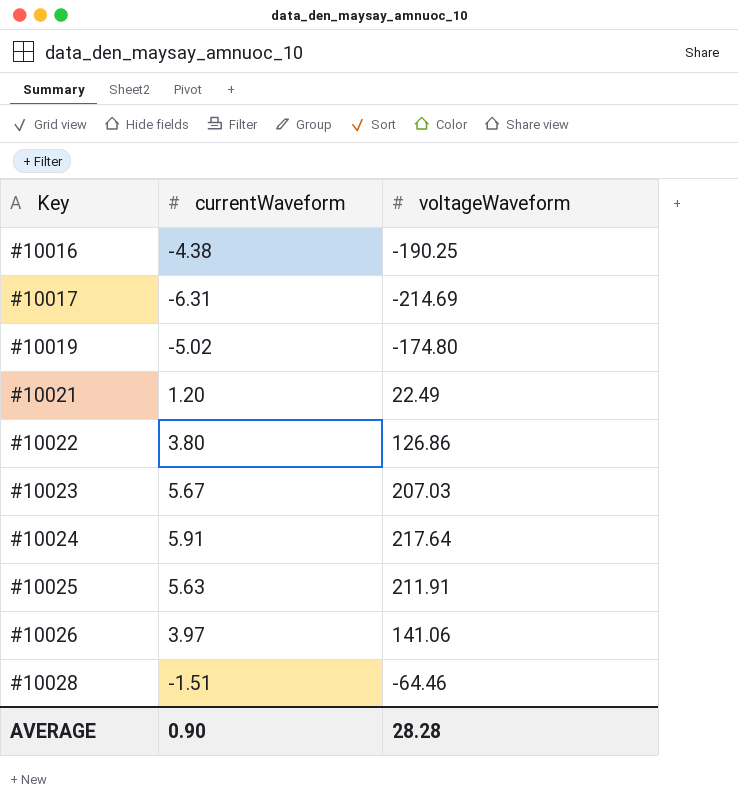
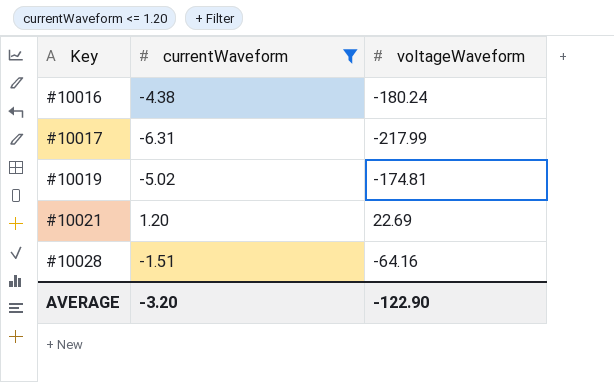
filter: none -> currentWaveform <= 1.20
#10016 | voltageWaveform: -190.25 -> -180.24
#10017 | voltageWaveform: -214.69 -> -217.99
#10019 | voltageWaveform: -174.80 -> -174.81
#10021 | voltageWaveform: 22.49 -> 22.69
#10028 | voltageWaveform: -64.46 -> -64.16
AVERAGE | currentWaveform: 0.90 -> -3.20
AVERAGE | voltageWaveform: 28.28 -> -122.90

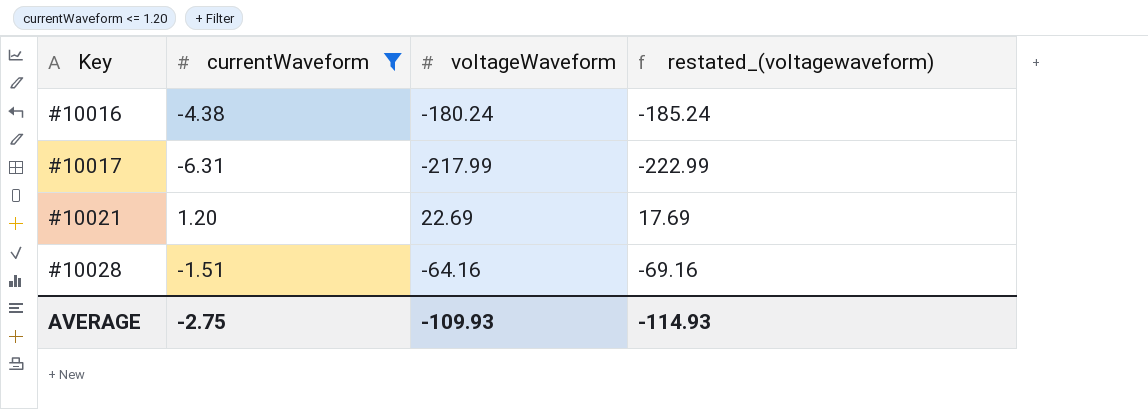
column restated_(voltagewaveform) | formula: none -> [voltageWaveform] - 5
row #10019: -5.02 | -174.81 -> none
AVERAGE | currentWaveform: -3.20 -> -2.75
AVERAGE | voltageWaveform: -122.90 -> -109.93

